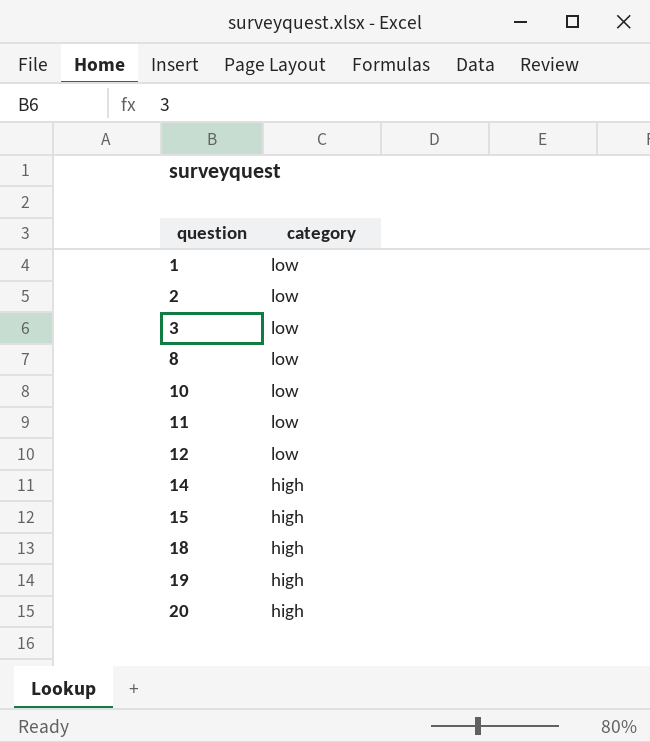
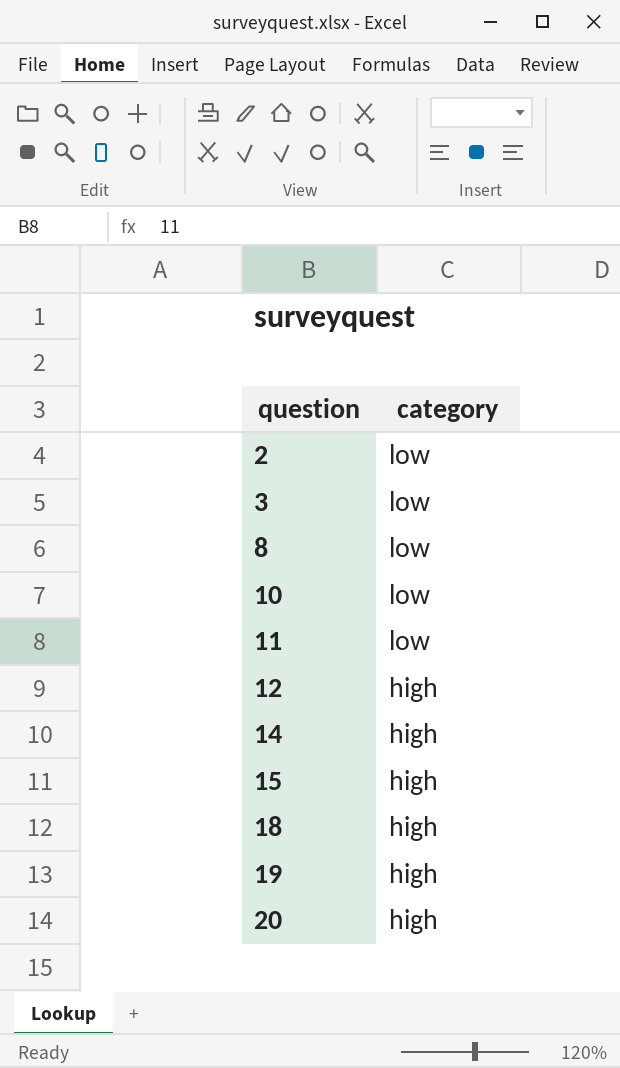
row 1: low -> none
12 | category: low -> high

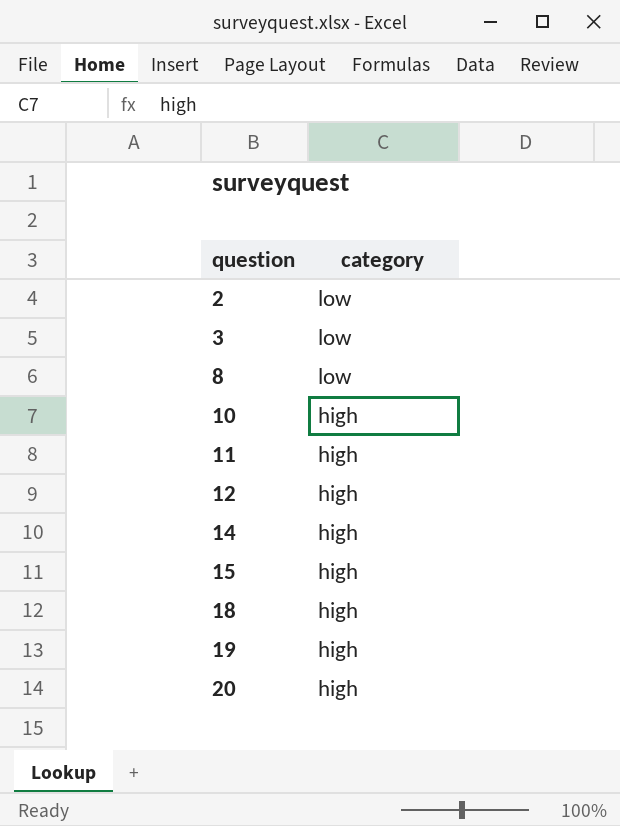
10 | category: low -> high
11 | category: low -> high

